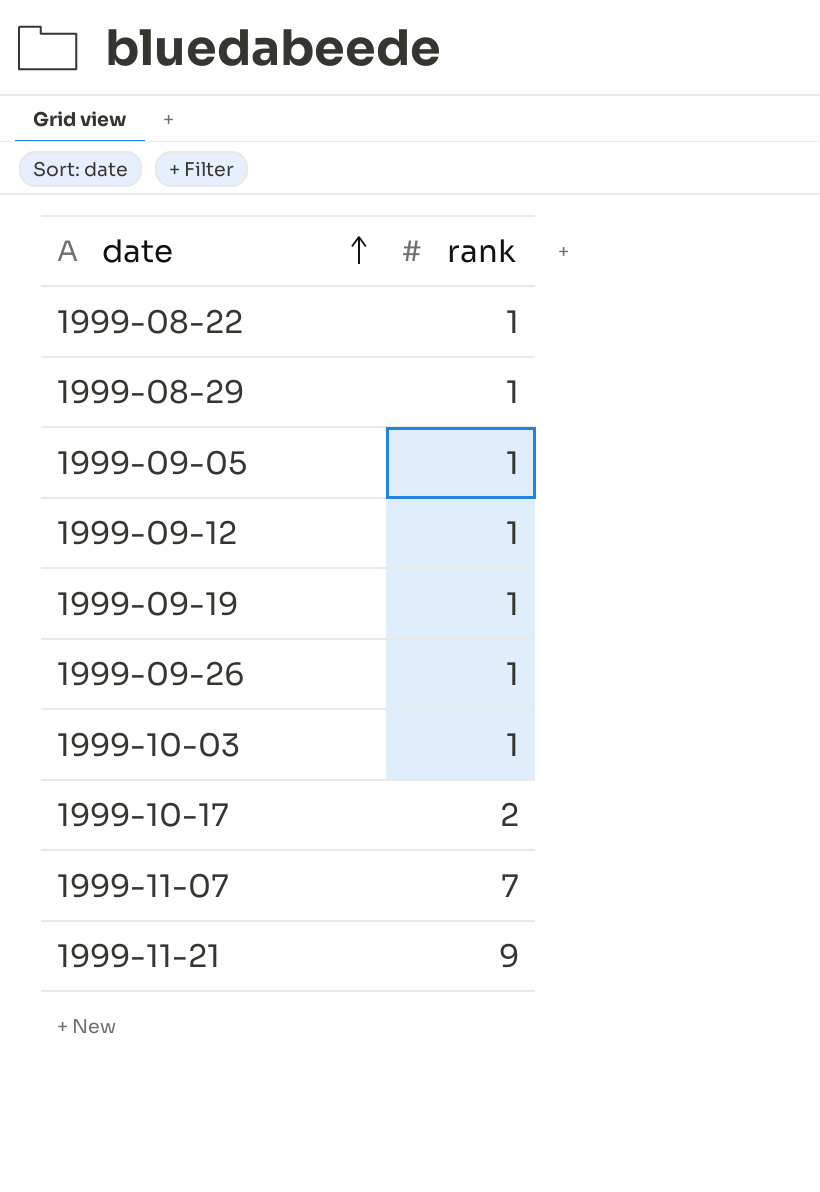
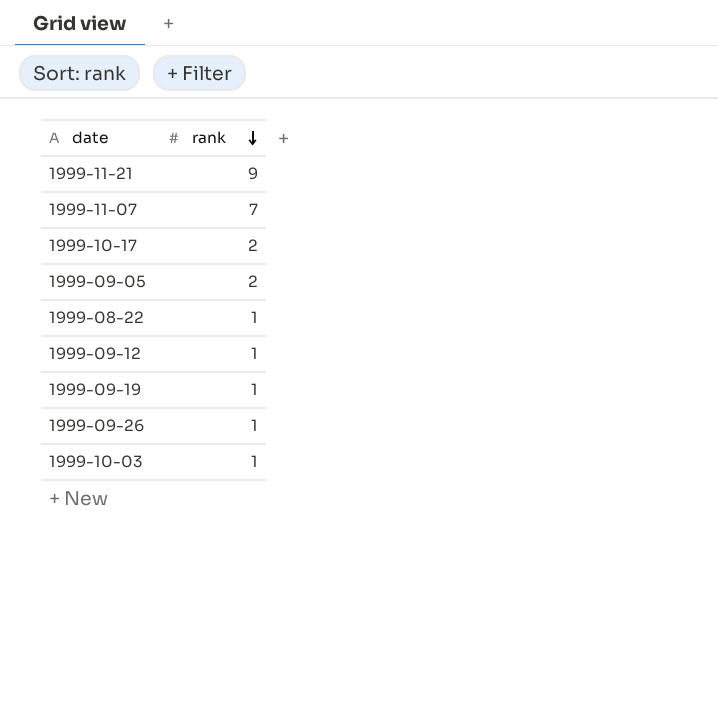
row order: date ascending -> rank descending
row 1999-08-29: 1 -> none
1999-09-05 | rank: 1 -> 2

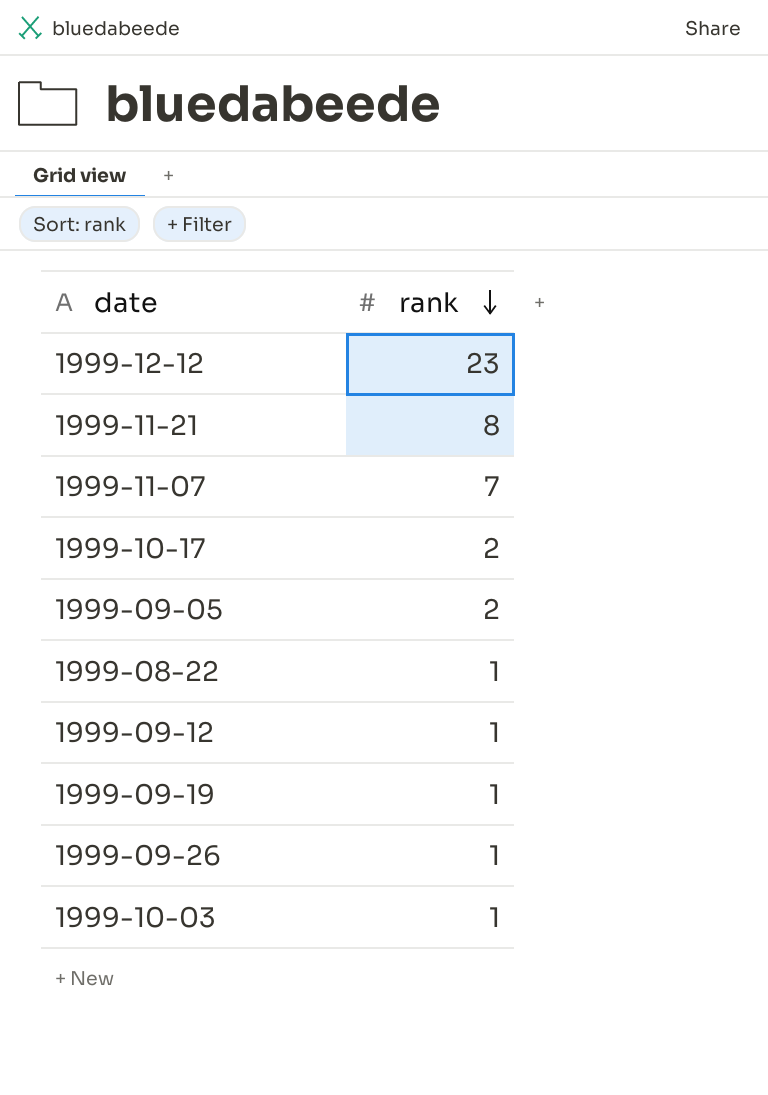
row 1999-12-12: none -> 23
1999-11-21 | rank: 9 -> 8

